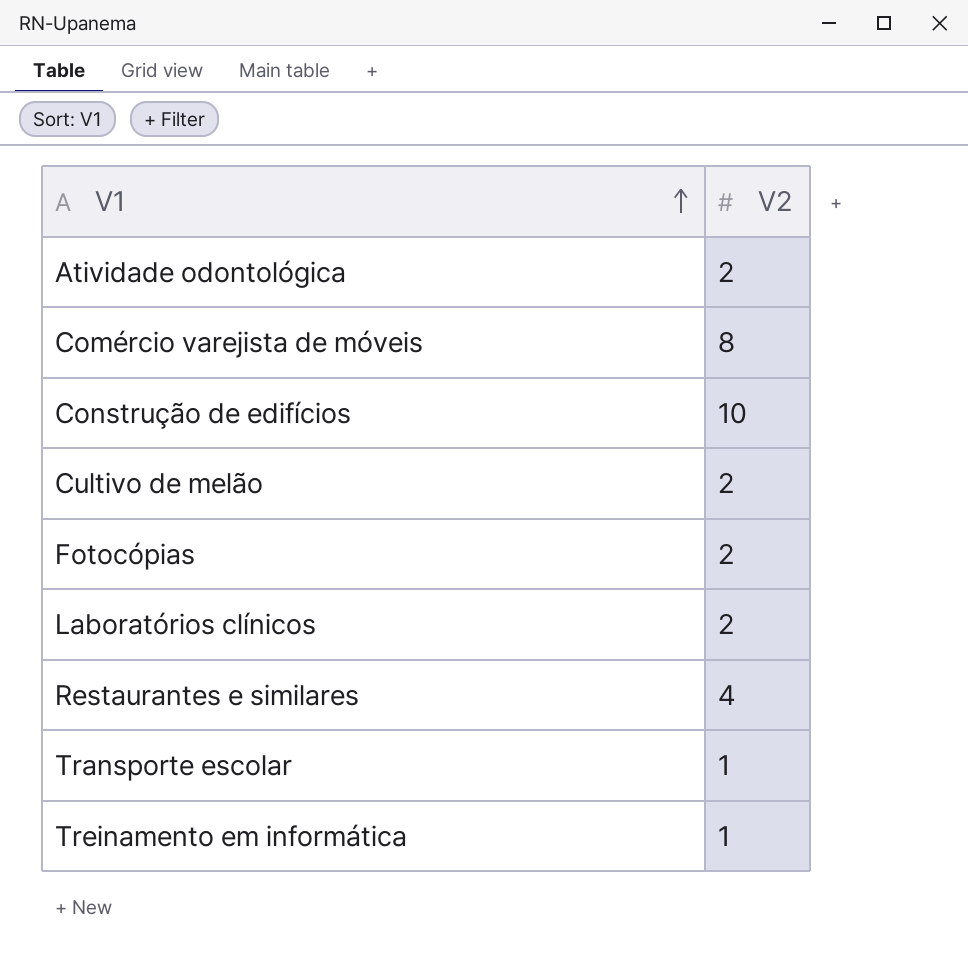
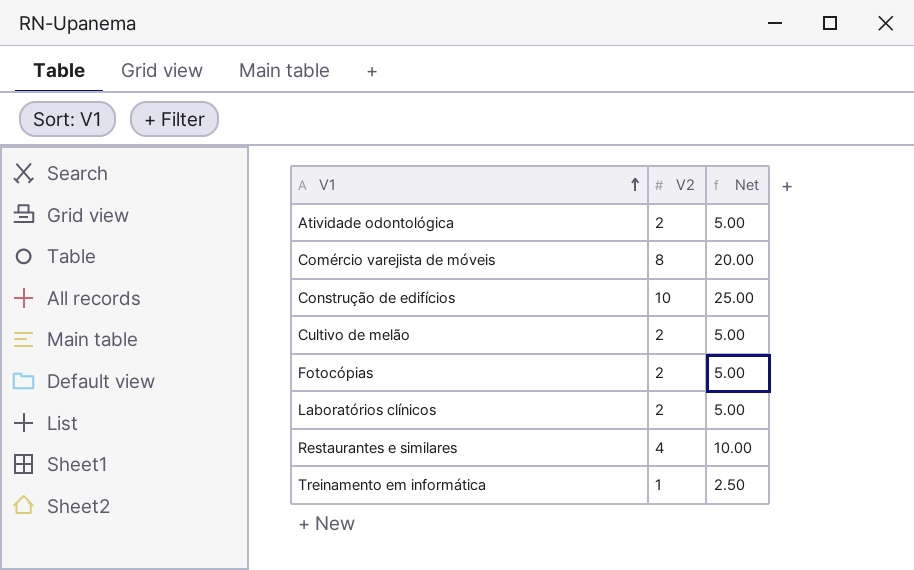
column Net | formula: none -> [V2] * 2.5
row Transporte escolar: 1 -> none

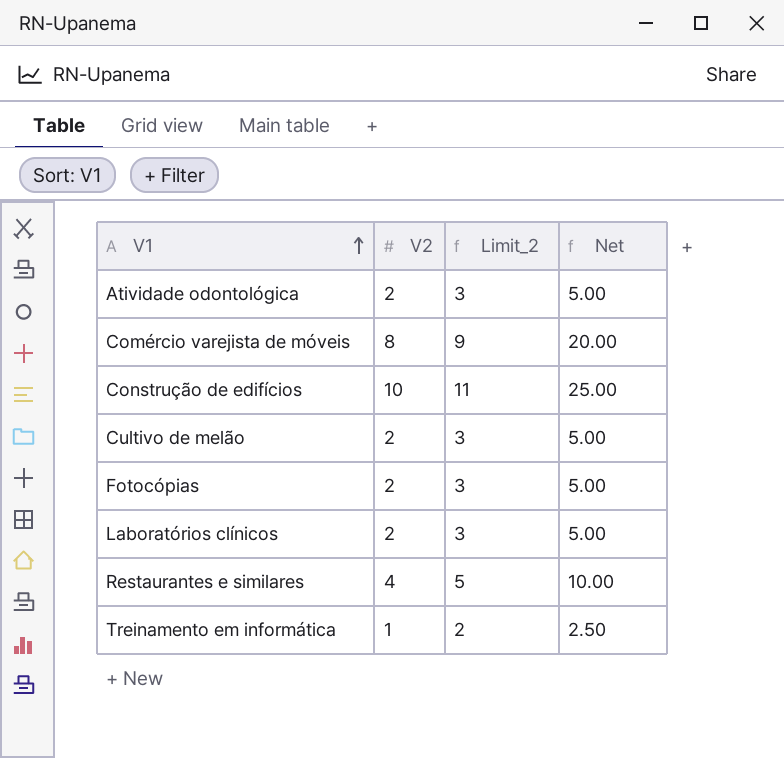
column Limit_2 | formula: none -> [V2] + 1

